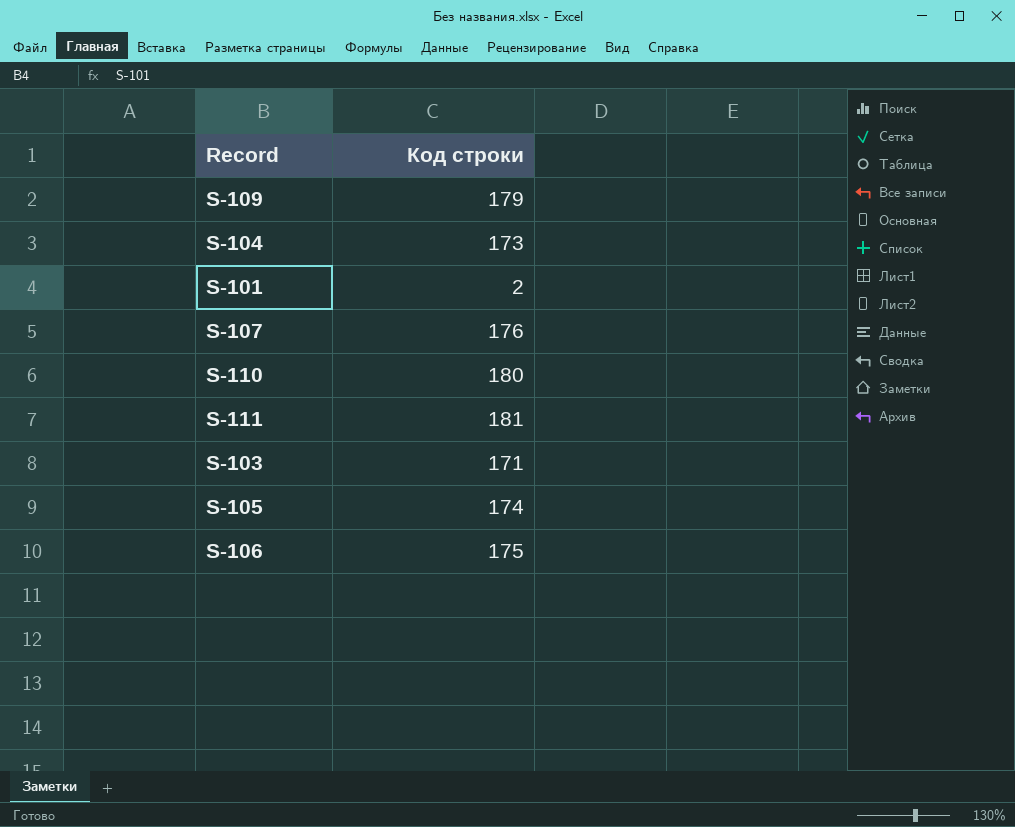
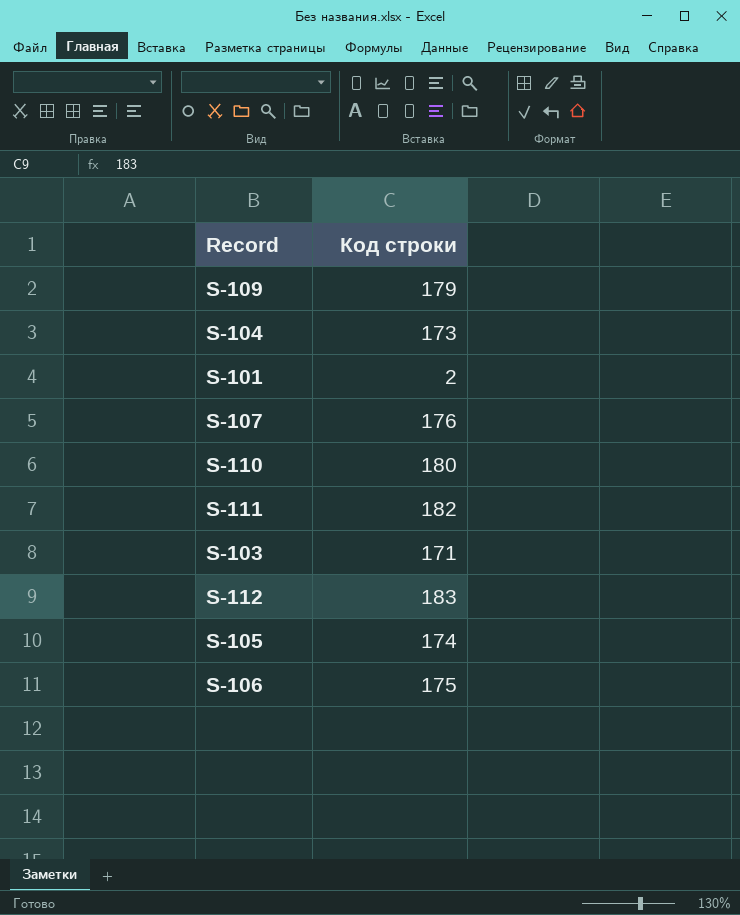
S-111 | Код строки: 181 -> 182
row S-112: none -> 183

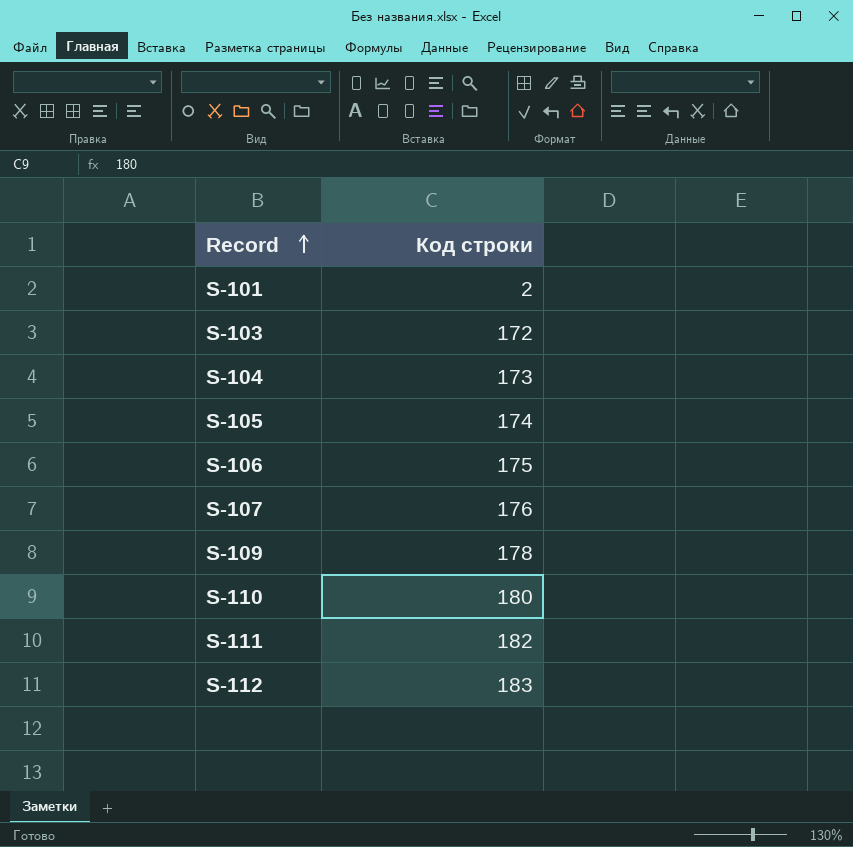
row order: none -> Record ascending
S-103 | Код строки: 171 -> 172
S-109 | Код строки: 179 -> 178

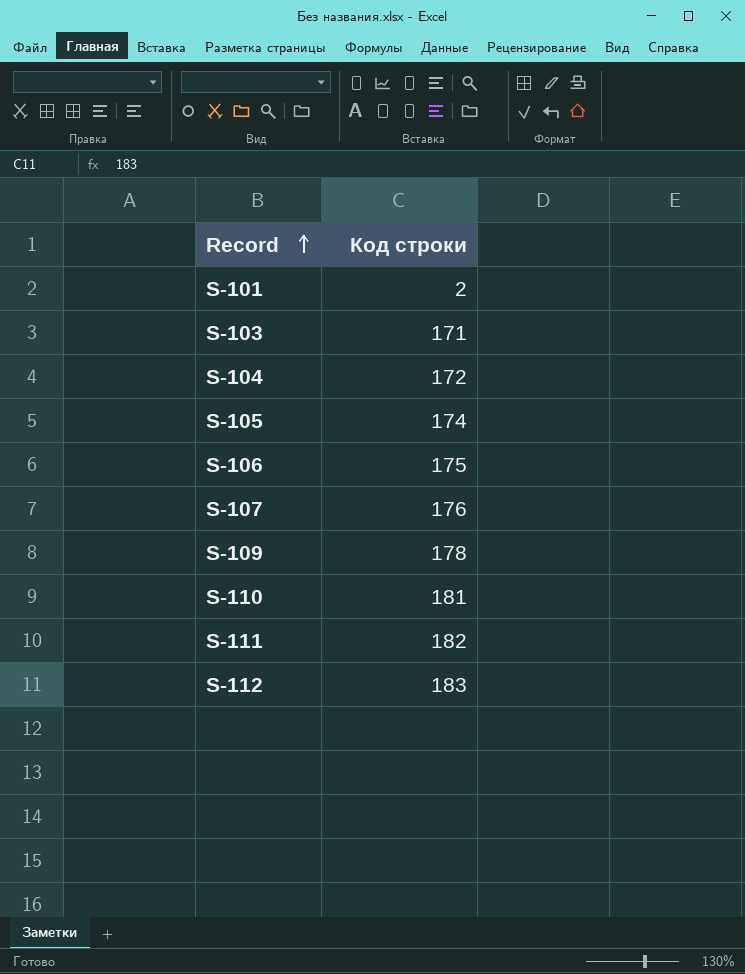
S-103 | Код строки: 172 -> 171
S-104 | Код строки: 173 -> 172
S-110 | Код строки: 180 -> 181

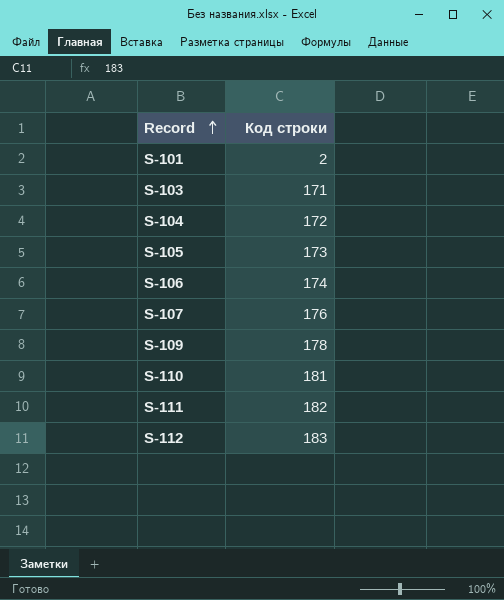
S-105 | Код строки: 174 -> 173
S-106 | Код строки: 175 -> 174

